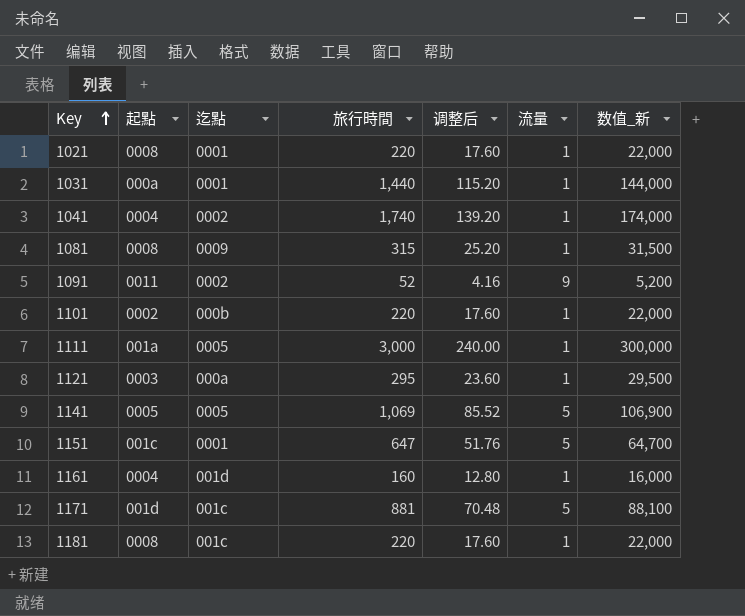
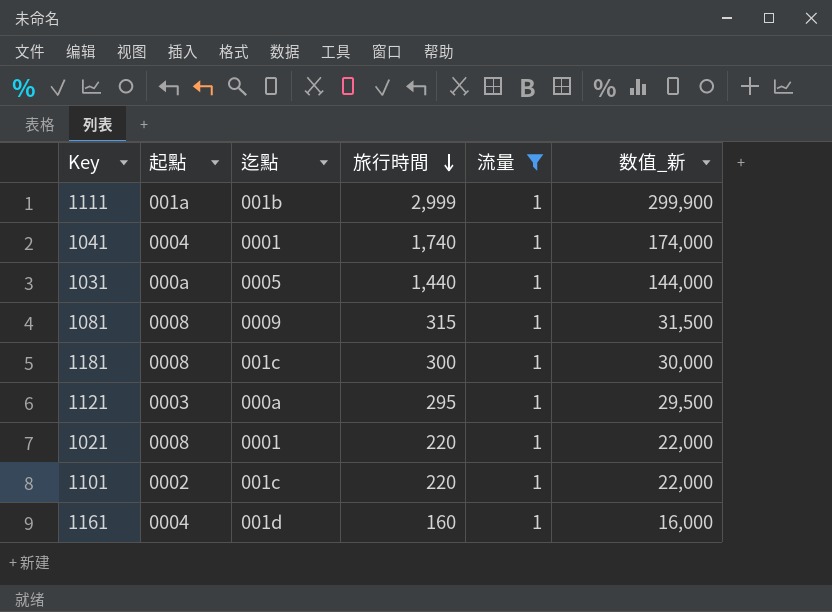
filter: none -> 流量 = 1
row order: Key ascending -> 旅行時間 descending
column 调整后 | formula: [旅行時間] * 0.08 -> none
1111 | 迄點: 0005 -> 001b
1111 | 旅行時間: 3,000 -> 2,999
1111 | 数值_新: 300,000 -> 299,900
1041 | 迄點: 0002 -> 0001
1031 | 迄點: 0001 -> 0005
1181 | 旅行時間: 220 -> 300
1181 | 数值_新: 22,000 -> 30,000
1101 | 迄點: 000b -> 001c

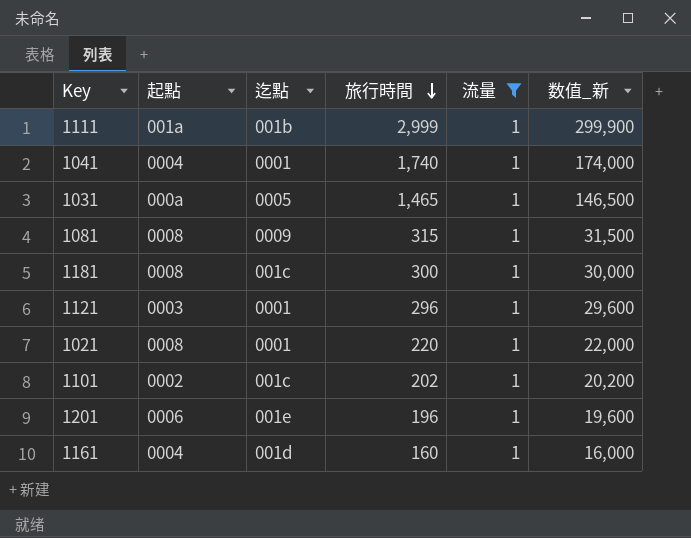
1031 | 旅行時間: 1,440 -> 1,465
1031 | 数值_新: 144,000 -> 146,500
1121 | 迄點: 000a -> 0001
1121 | 旅行時間: 295 -> 296
1121 | 数值_新: 29,500 -> 29,600
1101 | 旅行時間: 220 -> 202
1101 | 数值_新: 22,000 -> 20,200
row 1201: none -> 0006 | 001e | 196 | 1 | 19,600

